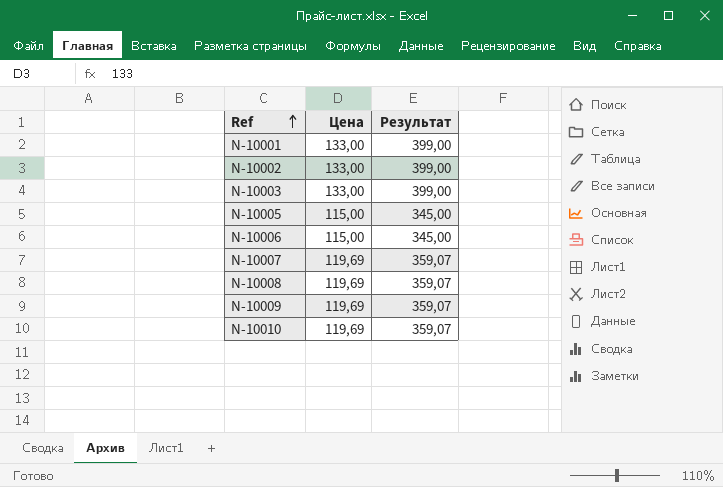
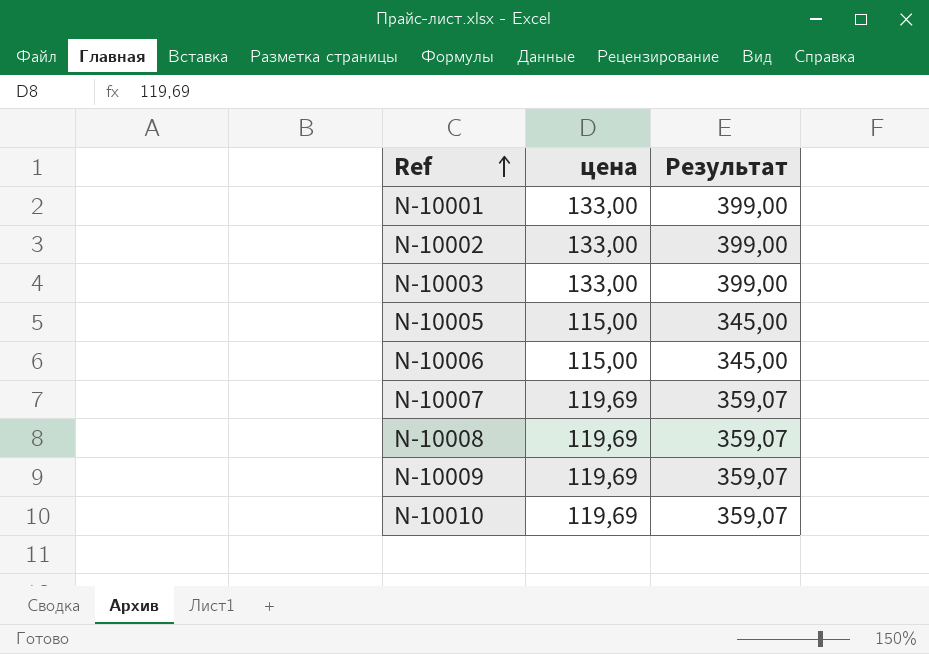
column name: Цена -> цена

